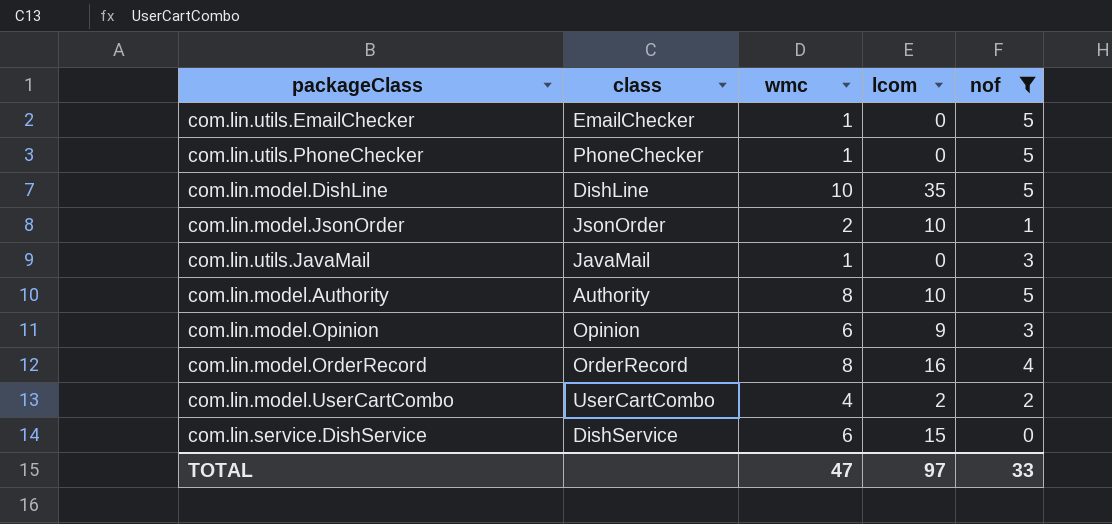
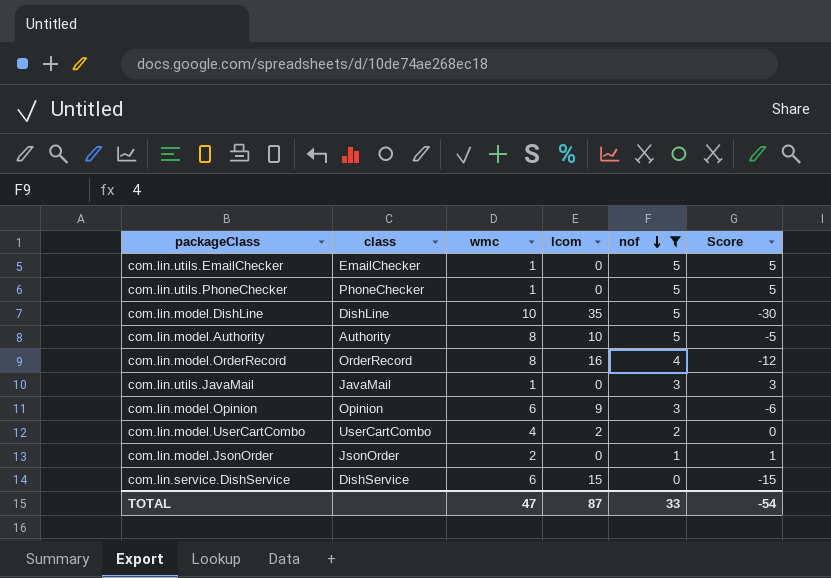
row order: none -> nof descending
column Score | formula: none -> [nof] - [lcom]
com.lin.model.JsonOrder | lcom: 10 -> 0
TOTAL | lcom: 97 -> 87

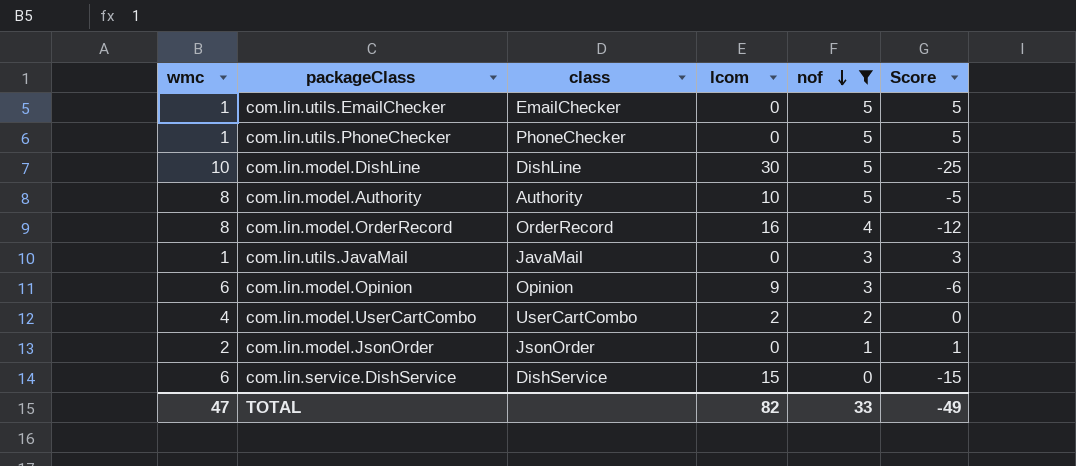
column wmc | position: 3 -> 1
com.lin.model.DishLine | lcom: 35 -> 30
com.lin.model.DishLine | Score: -30 -> -25
TOTAL | lcom: 87 -> 82
TOTAL | Score: -54 -> -49

